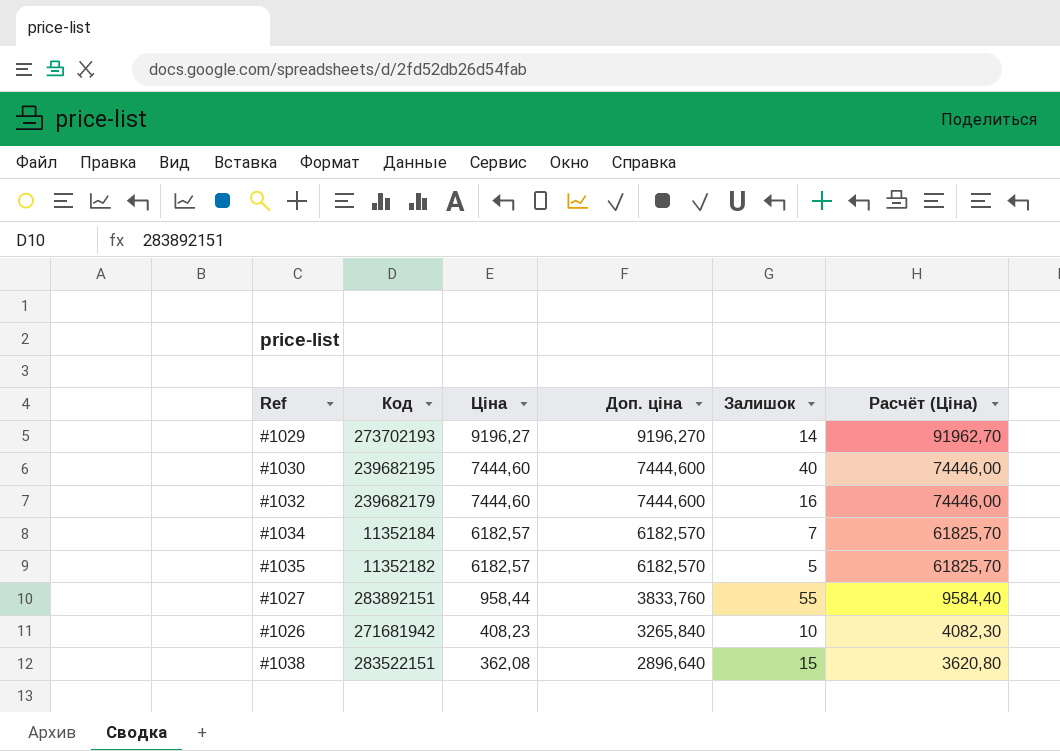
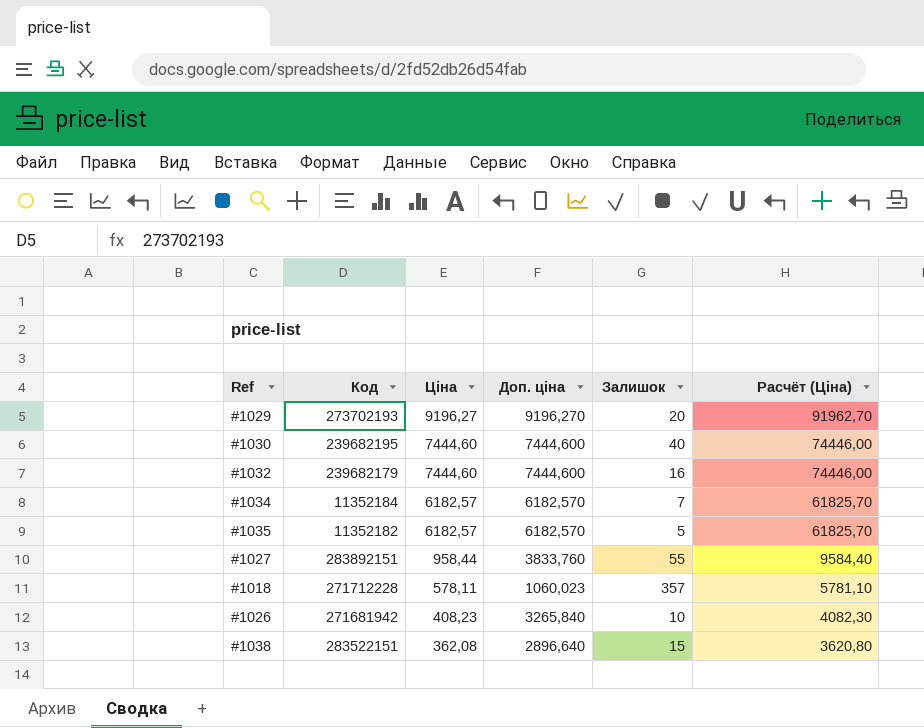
#1029 | Залишок: 14 -> 20
row #1018: none -> 271712228 | 578,11 | 1060,023 | 357 | 5781,10

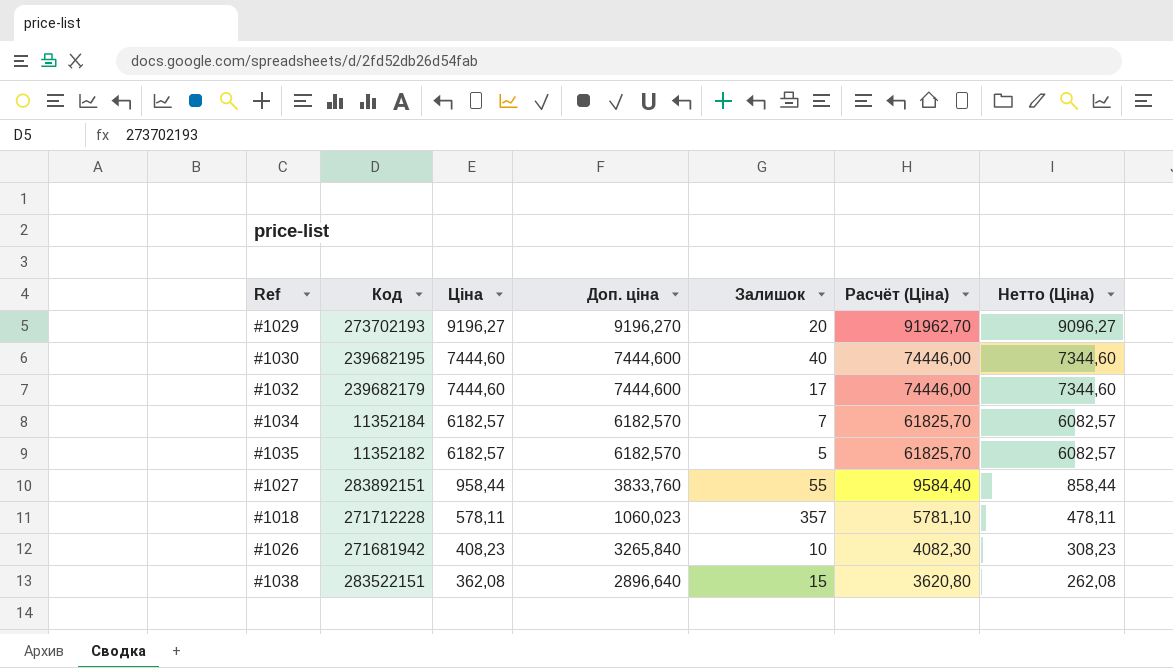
column Нетто (Ціна) | formula: none -> [Ціна] - 100
#1032 | Залишок: 16 -> 17

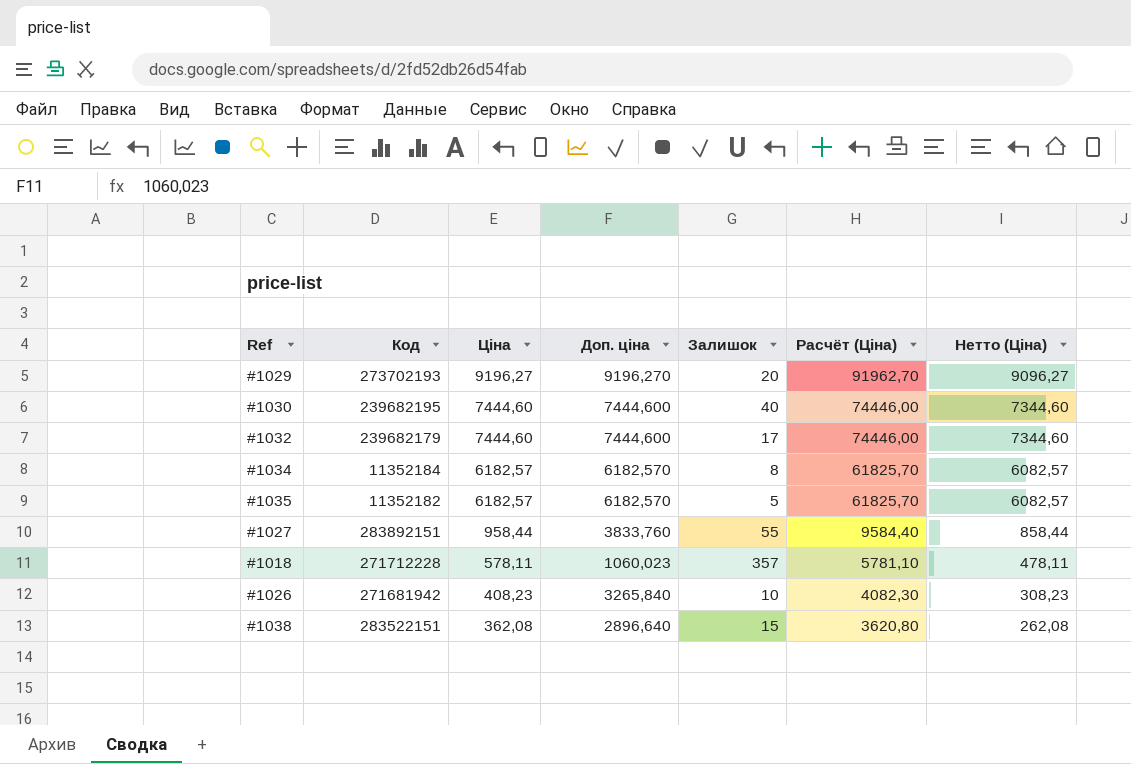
#1034 | Залишок: 7 -> 8

